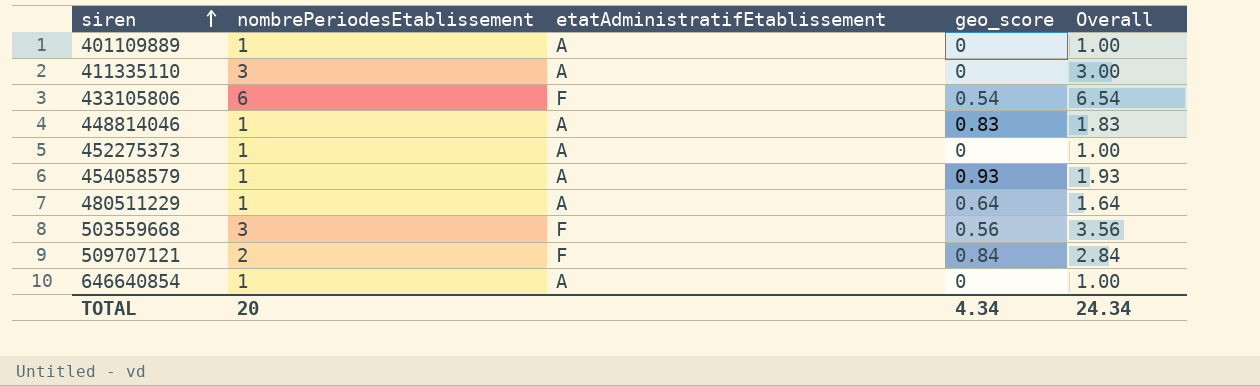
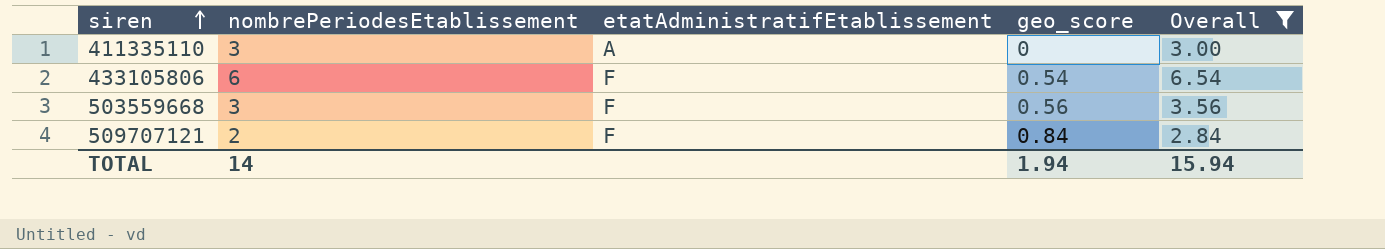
filter: none -> Overall >= 2.84
TOTAL | nombrePeriodesEtablissement: 20 -> 14
TOTAL | geo_score: 4.34 -> 1.94
TOTAL | Overall: 24.34 -> 15.94

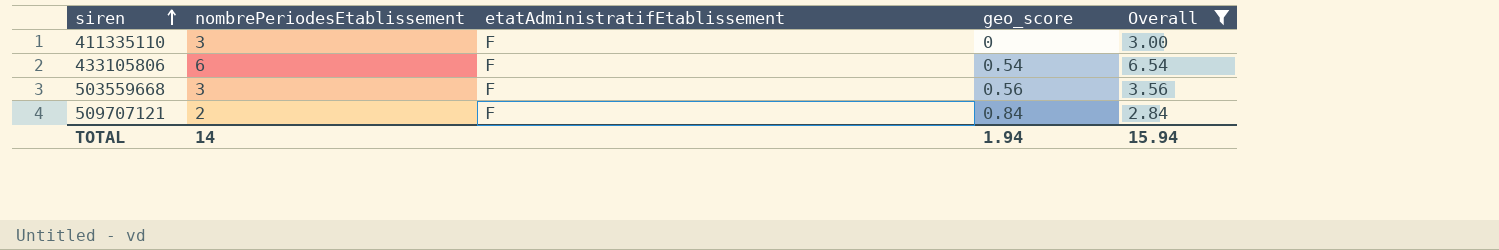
411335110 | etatAdministratifEtablissement: A -> F

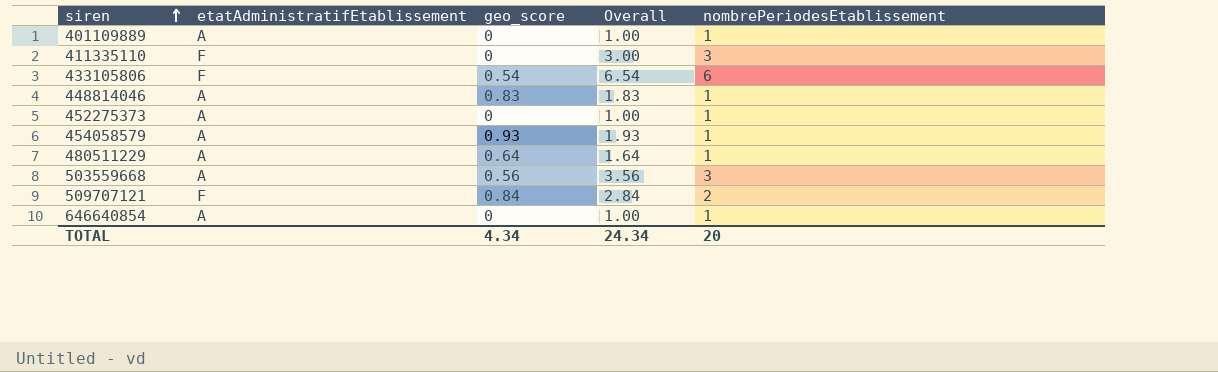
filter: Overall >= 2.84 -> none
column nombrePeriodesEtablissement | position: 2 -> 5
503559668 | etatAdministratifEtablissement: F -> A
TOTAL | geo_score: 1.94 -> 4.34
TOTAL | Overall: 15.94 -> 24.34
TOTAL | nombrePeriodesEtablissement: 14 -> 20

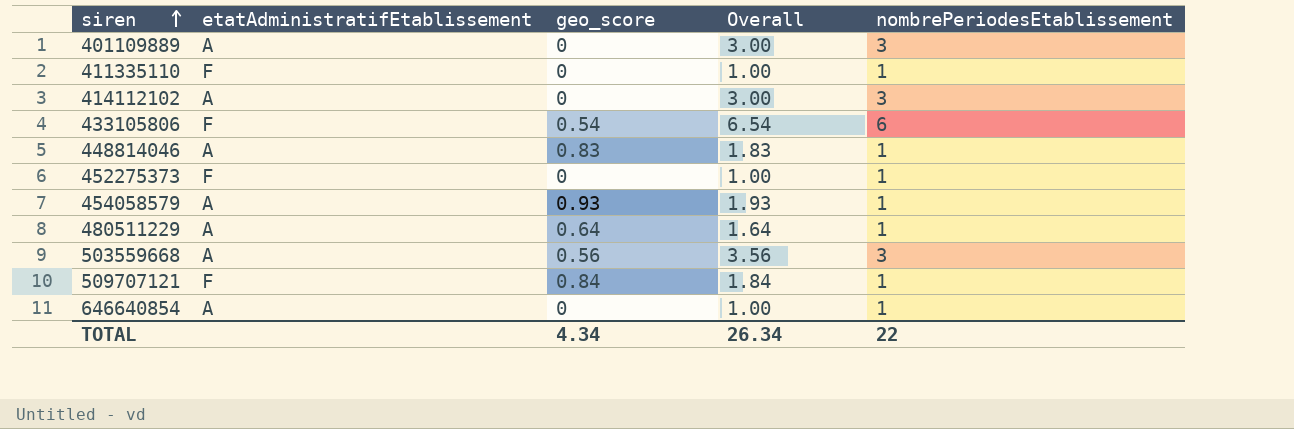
401109889 | Overall: 1.00 -> 3.00
401109889 | nombrePeriodesEtablissement: 1 -> 3
411335110 | Overall: 3.00 -> 1.00
411335110 | nombrePeriodesEtablissement: 3 -> 1
row 414112102: none -> A | 0 | 3.00 | 3
452275373 | etatAdministratifEtablissement: A -> F
509707121 | Overall: 2.84 -> 1.84
509707121 | nombrePeriodesEtablissement: 2 -> 1
TOTAL | Overall: 24.34 -> 26.34
TOTAL | nombrePeriodesEtablissement: 20 -> 22

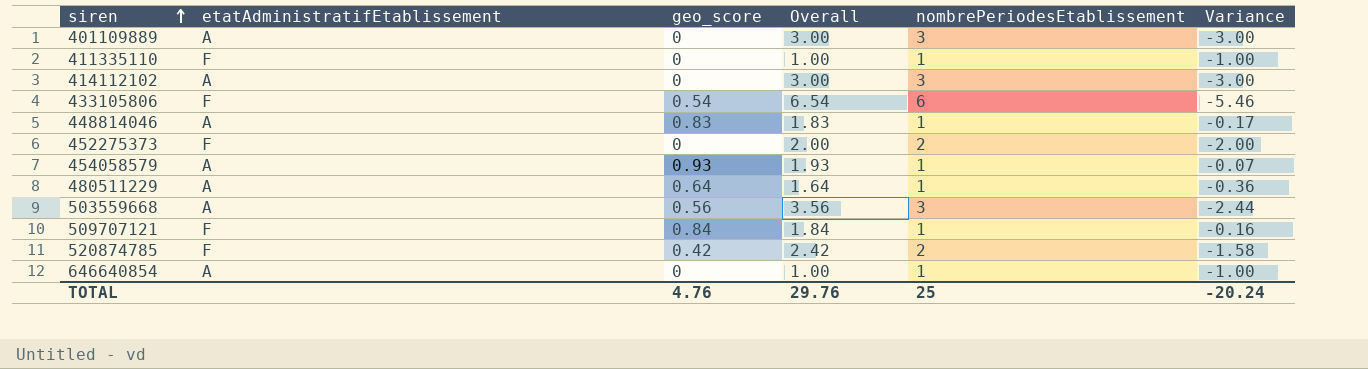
column Variance | formula: none -> [geo_score] - [nombrePeriodesEtablissement]
452275373 | Overall: 1.00 -> 2.00
452275373 | nombrePeriodesEtablissement: 1 -> 2
row 520874785: none -> F | 0.42 | 2.42 | 2 | -1.58
TOTAL | geo_score: 4.34 -> 4.76
TOTAL | Overall: 26.34 -> 29.76
TOTAL | nombrePeriodesEtablissement: 22 -> 25

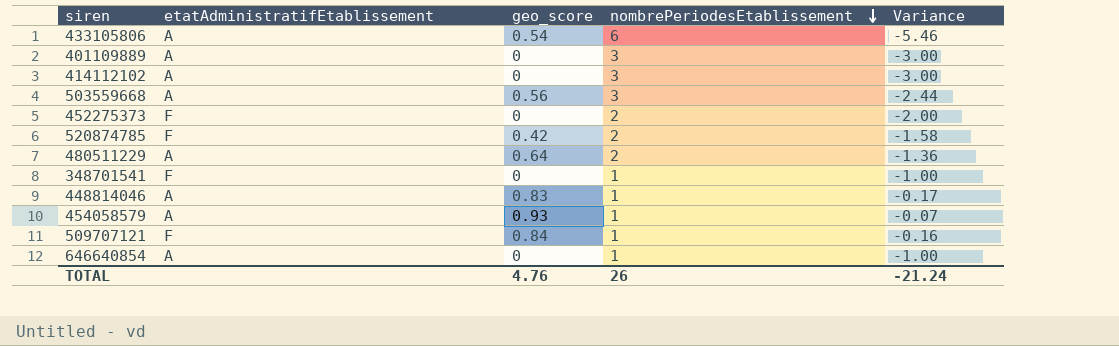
row order: siren ascending -> nombrePeriodesEtablissement descending
column Overall | formula: [geo_score] + [nombrePeriodesEtablissement] -> none
row 411335110: F | 0 | 1.00 | 1 | -1.00 -> none
433105806 | etatAdministratifEtablissement: F -> A
480511229 | nombrePeriodesEtablissement: 1 -> 2
480511229 | Variance: -0.36 -> -1.36
row 348701541: none -> F | 0 | 1 | -1.00
TOTAL | nombrePeriodesEtablissement: 25 -> 26
TOTAL | Variance: -20.24 -> -21.24

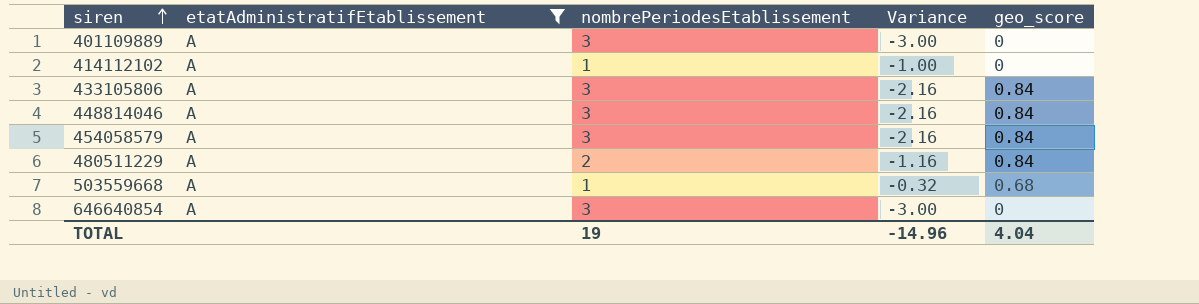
filter: none -> etatAdministratifEtablissement = A
row order: nombrePeriodesEtablissement descending -> siren ascending
column geo_score | position: 3 -> 5
414112102 | nombrePeriodesEtablissement: 3 -> 1
414112102 | Variance: -3.00 -> -1.00
433105806 | nombrePeriodesEtablissement: 6 -> 3
433105806 | Variance: -5.46 -> -2.16
433105806 | geo_score: 0.54 -> 0.84
448814046 | nombrePeriodesEtablissement: 1 -> 3
448814046 | Variance: -0.17 -> -2.16
448814046 | geo_score: 0.83 -> 0.84
454058579 | nombrePeriodesEtablissement: 1 -> 3
454058579 | Variance: -0.07 -> -2.16
454058579 | geo_score: 0.93 -> 0.84
480511229 | Variance: -1.36 -> -1.16
480511229 | geo_score: 0.64 -> 0.84
503559668 | nombrePeriodesEtablissement: 3 -> 1
503559668 | Variance: -2.44 -> -0.32
503559668 | geo_score: 0.56 -> 0.68
646640854 | nombrePeriodesEtablissement: 1 -> 3
646640854 | Variance: -1.00 -> -3.00
TOTAL | nombrePeriodesEtablissement: 26 -> 19
TOTAL | Variance: -21.24 -> -14.96
TOTAL | geo_score: 4.76 -> 4.04

